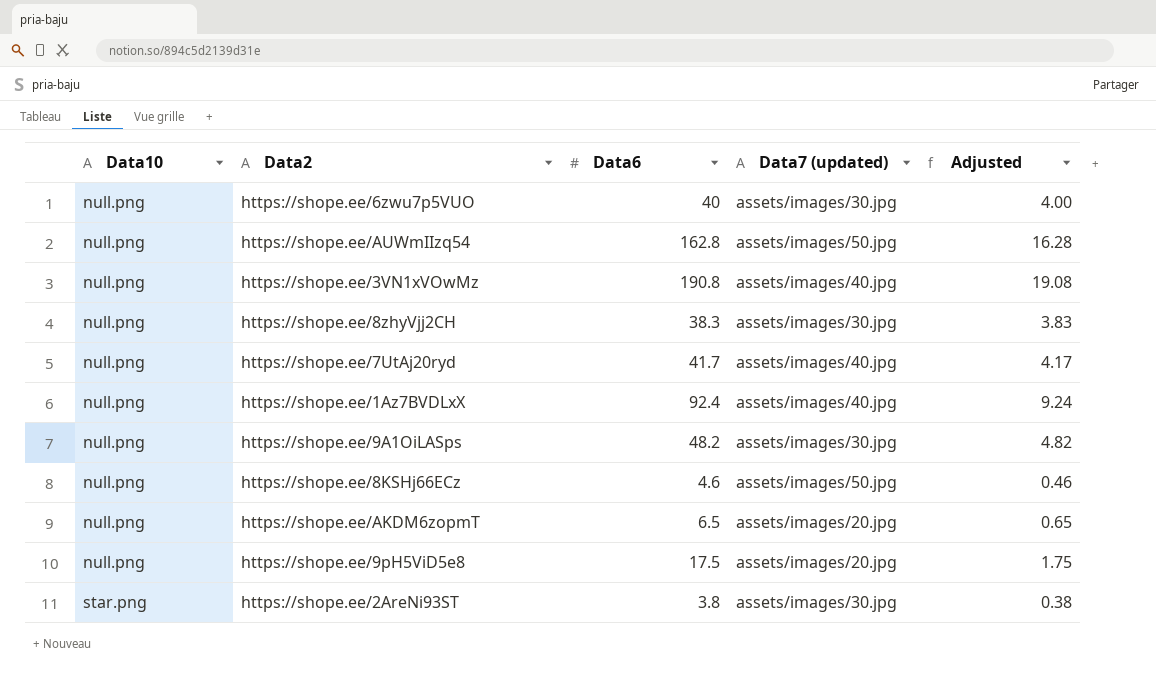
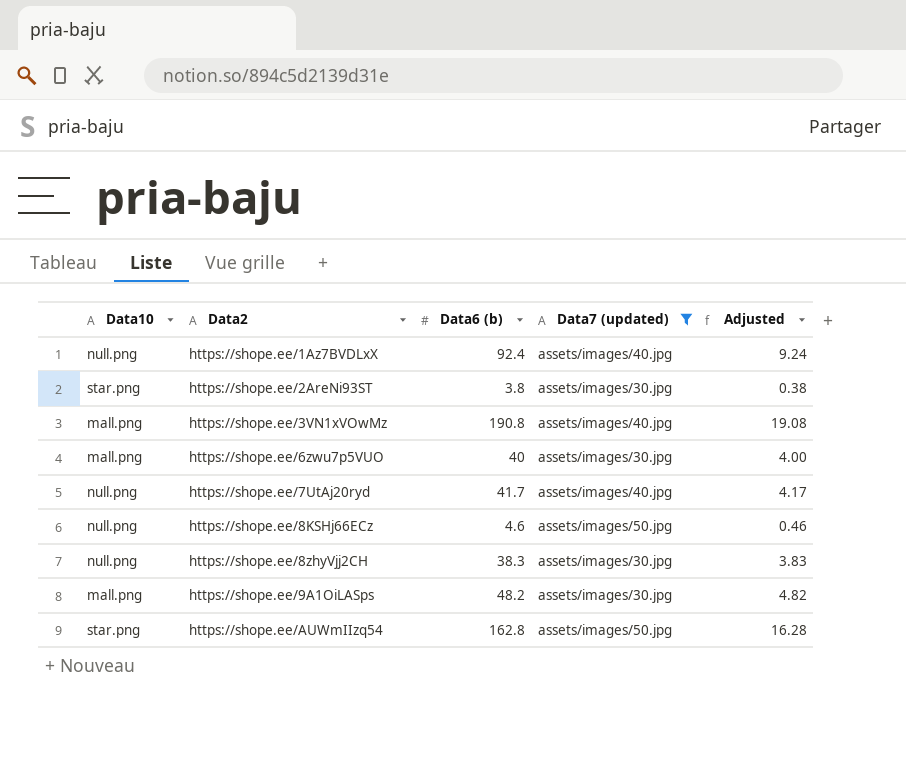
filter: none -> Data7 (updated) != assets/images/20.jpg
row order: Data10 ascending -> Data2 ascending
column name: Data6 -> Data6 (b)
https://shope.ee/3VN1xVOwMz | Data10: null.png -> mall.png
https://shope.ee/6zwu7p5VUO | Data10: null.png -> mall.png
https://shope.ee/9A1OiLASps | Data10: null.png -> mall.png
https://shope.ee/AUWmIIzq54 | Data10: null.png -> star.png

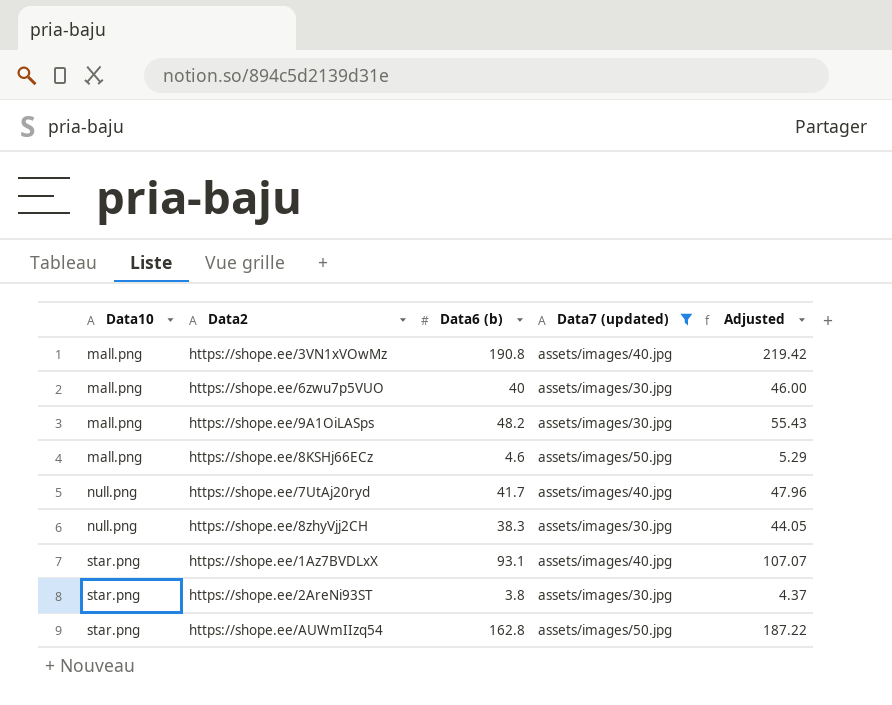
row order: Data2 ascending -> Data10 ascending
column Adjusted | formula: [Data6 (b)] * 0.1 -> [Data6 (b)] * 1.15
https://shope.ee/8KSHj66ECz | Data10: null.png -> mall.png
https://shope.ee/1Az7BVDLxX | Data10: null.png -> star.png
https://shope.ee/1Az7BVDLxX | Data6 (b): 92.4 -> 93.1

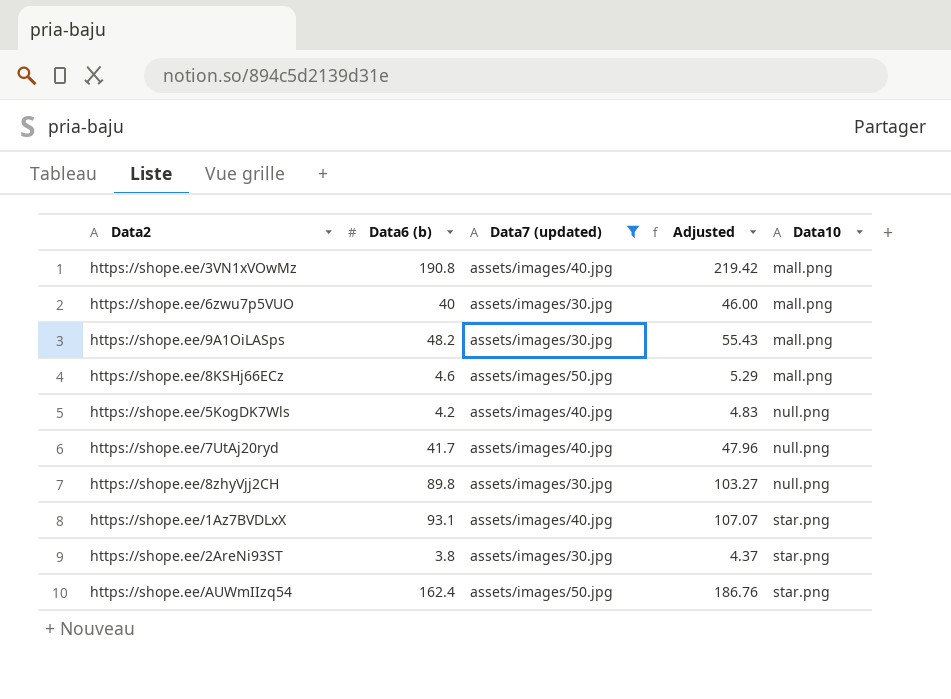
column Data10 | position: 1 -> 5
row https://shope.ee/5KogDK7Wls: none -> 4.2 | assets/images/40.jpg | 4.83 | null.png
https://shope.ee/8zhyVjj2CH | Data6 (b): 38.3 -> 89.8
https://shope.ee/8zhyVjj2CH | Adjusted: 44.05 -> 103.27
https://shope.ee/AUWmIIzq54 | Data6 (b): 162.8 -> 162.4
https://shope.ee/AUWmIIzq54 | Adjusted: 187.22 -> 186.76

